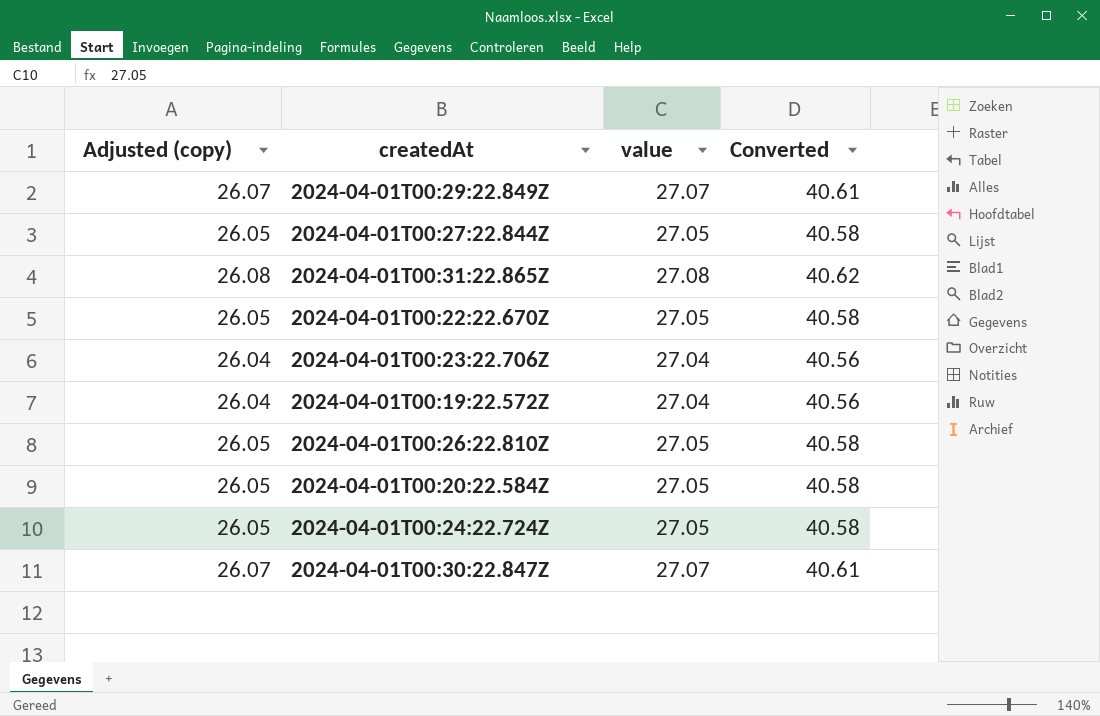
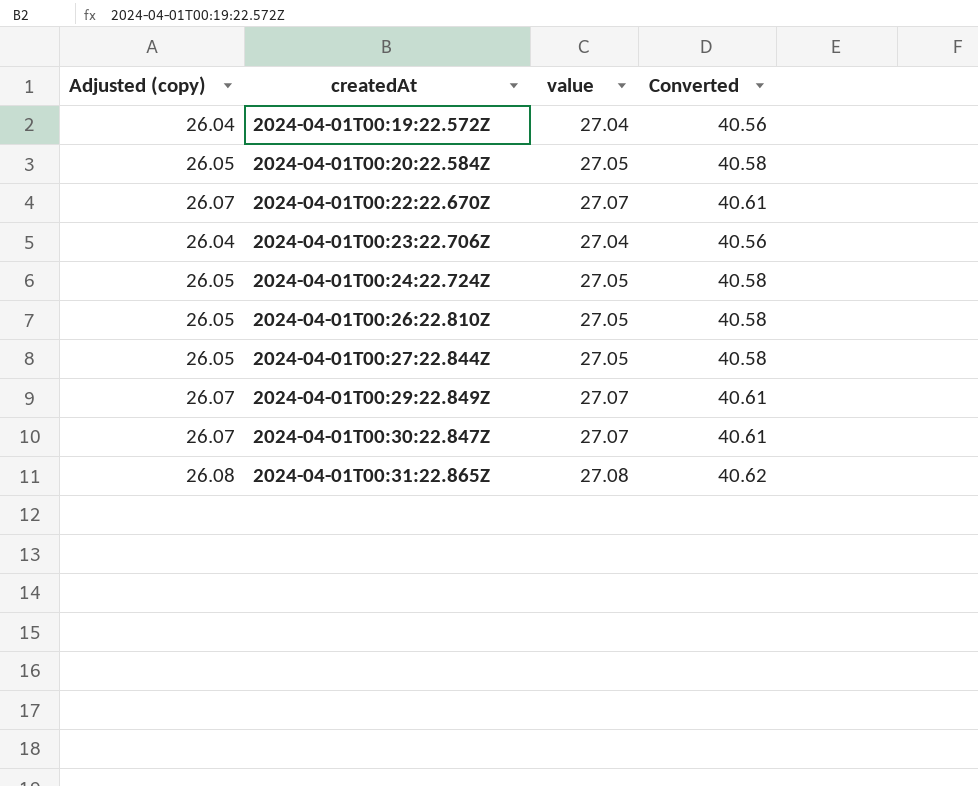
row order: none -> createdAt ascending
2024-04-01T00:22:22.670Z | Adjusted (copy): 26.05 -> 26.07
2024-04-01T00:22:22.670Z | value: 27.05 -> 27.07
2024-04-01T00:22:22.670Z | Converted: 40.58 -> 40.61

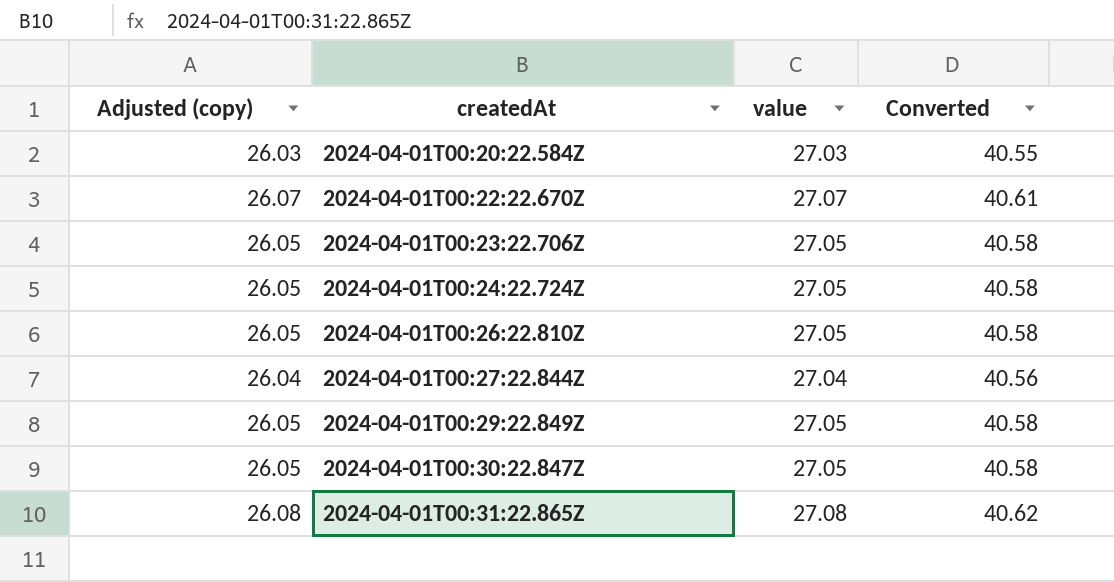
row 2024-04-01T00:19:22.572Z: 26.04 | 27.04 | 40.56 -> none
2024-04-01T00:20:22.584Z | Adjusted (copy): 26.05 -> 26.03
2024-04-01T00:20:22.584Z | value: 27.05 -> 27.03
2024-04-01T00:20:22.584Z | Converted: 40.58 -> 40.55
2024-04-01T00:23:22.706Z | Adjusted (copy): 26.04 -> 26.05
2024-04-01T00:23:22.706Z | value: 27.04 -> 27.05
2024-04-01T00:23:22.706Z | Converted: 40.56 -> 40.58
2024-04-01T00:27:22.844Z | Adjusted (copy): 26.05 -> 26.04
2024-04-01T00:27:22.844Z | value: 27.05 -> 27.04
2024-04-01T00:27:22.844Z | Converted: 40.58 -> 40.56
2024-04-01T00:29:22.849Z | Adjusted (copy): 26.07 -> 26.05
2024-04-01T00:29:22.849Z | value: 27.07 -> 27.05
2024-04-01T00:29:22.849Z | Converted: 40.61 -> 40.58
2024-04-01T00:30:22.847Z | Adjusted (copy): 26.07 -> 26.05
2024-04-01T00:30:22.847Z | value: 27.07 -> 27.05
2024-04-01T00:30:22.847Z | Converted: 40.61 -> 40.58

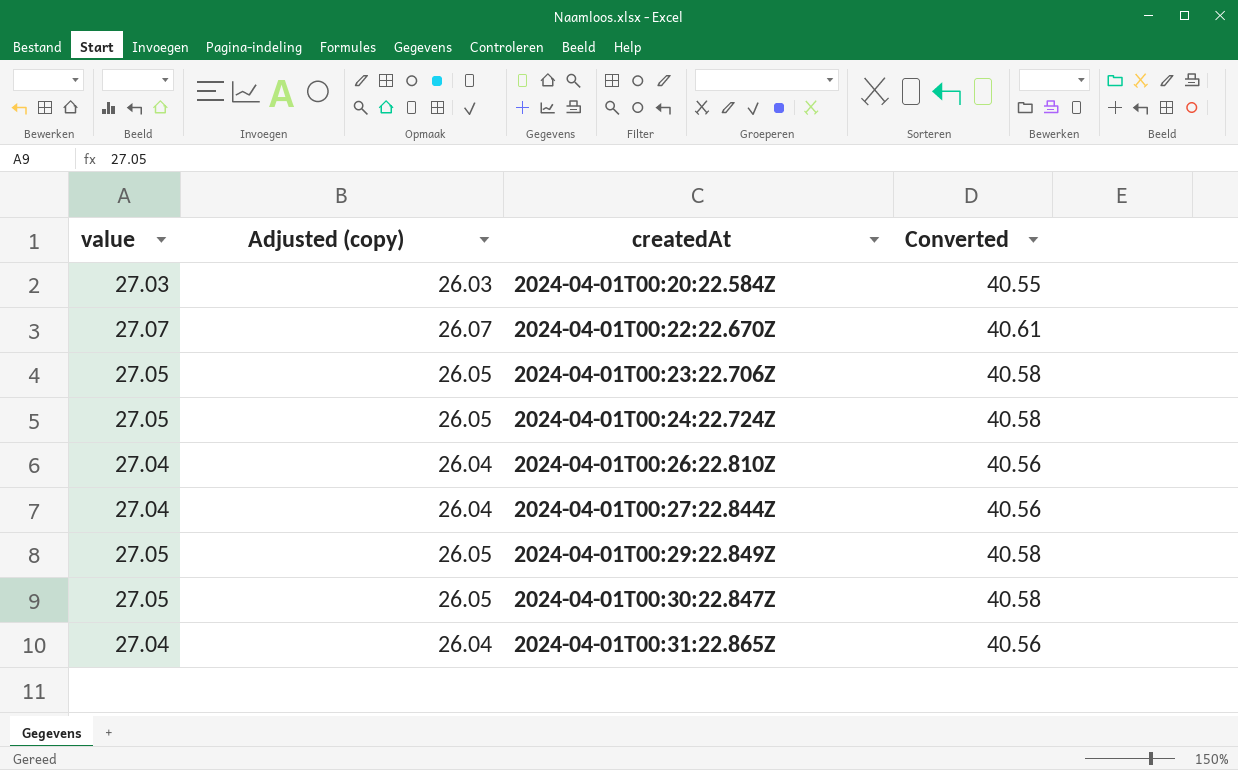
column value | position: 3 -> 1
2024-04-01T00:26:22.810Z | value: 27.05 -> 27.04
2024-04-01T00:26:22.810Z | Adjusted (copy): 26.05 -> 26.04
2024-04-01T00:26:22.810Z | Converted: 40.58 -> 40.56
2024-04-01T00:31:22.865Z | value: 27.08 -> 27.04
2024-04-01T00:31:22.865Z | Adjusted (copy): 26.08 -> 26.04
2024-04-01T00:31:22.865Z | Converted: 40.62 -> 40.56

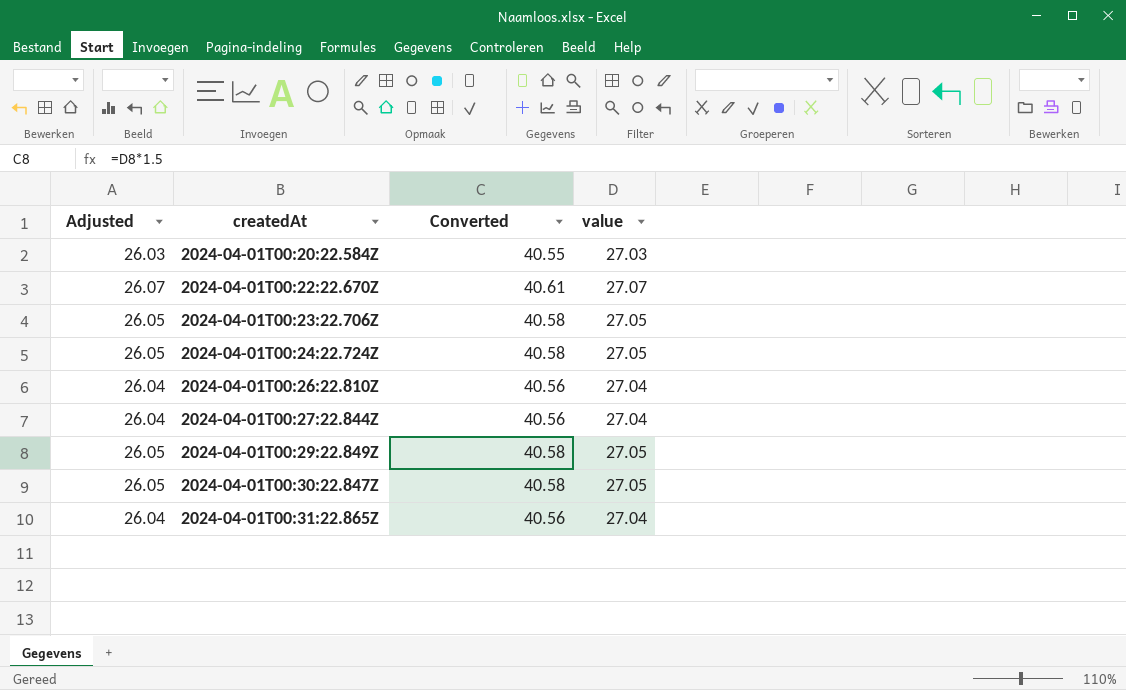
column name: Adjusted (copy) -> Adjusted
column value | position: 1 -> 4

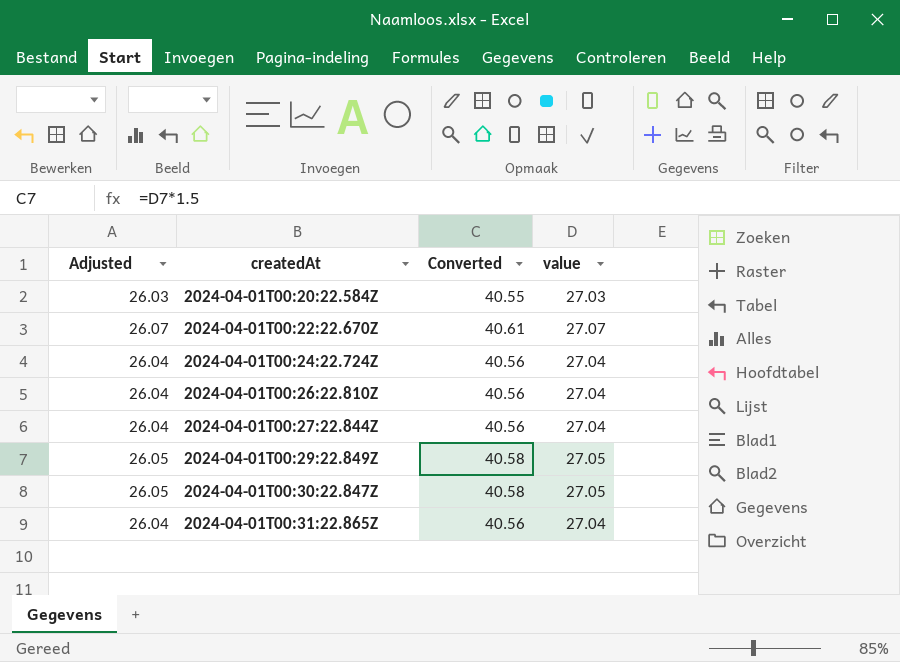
row 2024-04-01T00:23:22.706Z: 26.05 | 40.58 | 27.05 -> none
2024-04-01T00:24:22.724Z | Adjusted: 26.05 -> 26.04
2024-04-01T00:24:22.724Z | Converted: 40.58 -> 40.56
2024-04-01T00:24:22.724Z | value: 27.05 -> 27.04

